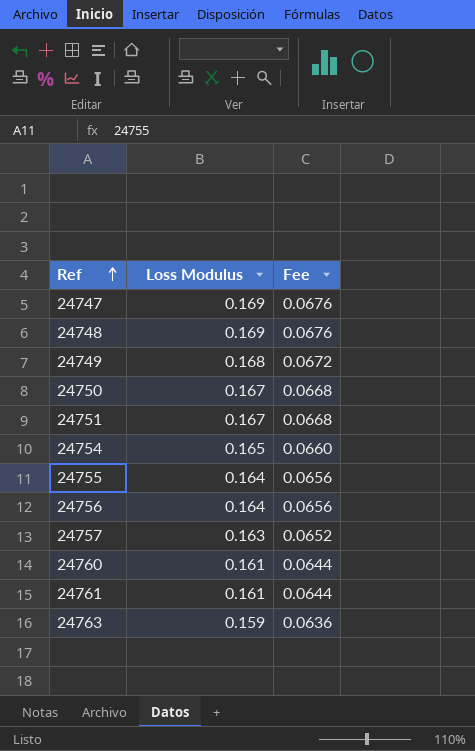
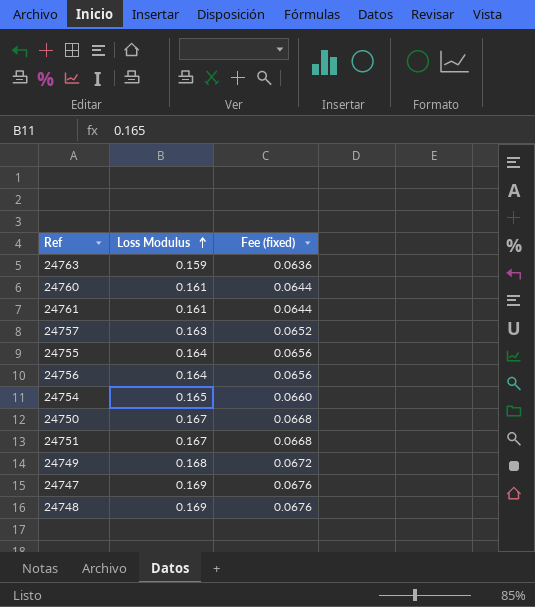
row order: Ref ascending -> Loss Modulus ascending
column name: Fee -> Fee (fixed)

